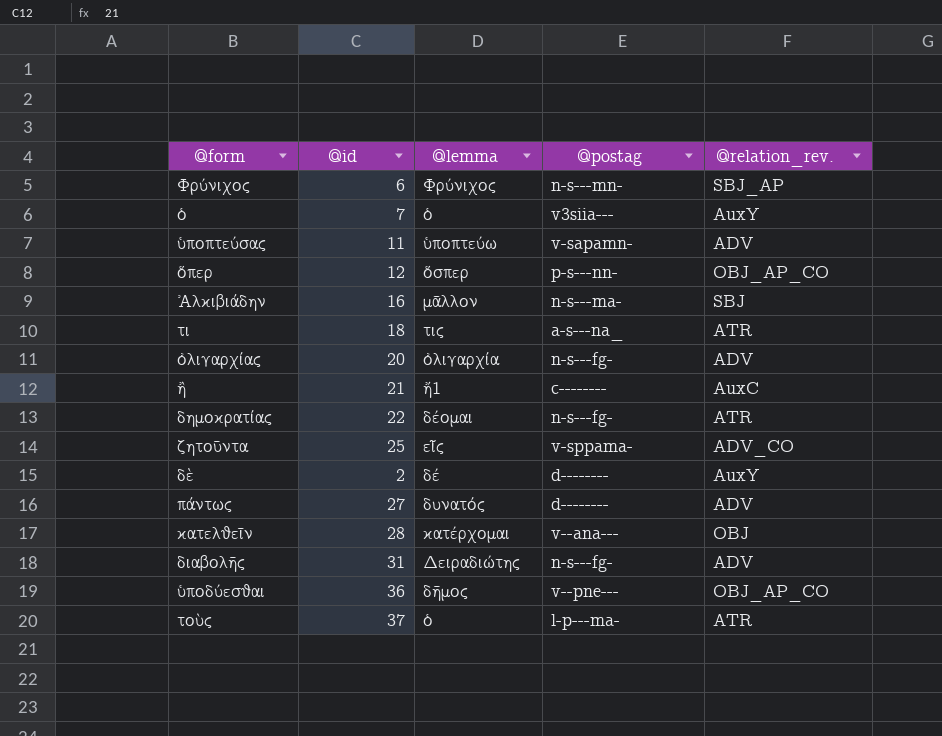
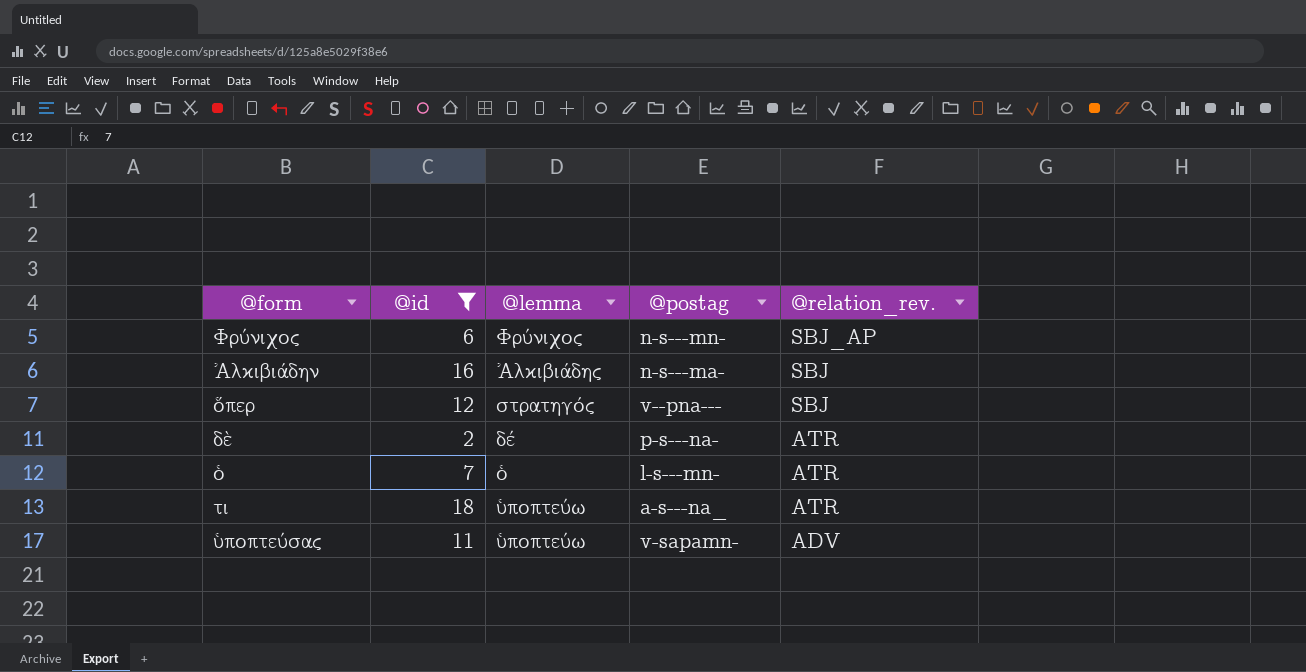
filter: none -> @id <= 18
row order: none -> @relation_rev. descending
Ἀλκιβιάδην | @lemma: μᾶλλον -> Ἀλκιβιάδης
ὅπερ | @lemma: ὅσπερ -> στρατηγός
ὅπερ | @postag: p-s---nn- -> v--pna---
ὅπερ | @relation_rev.: OBJ_AP_CO -> SBJ
δὲ | @postag: d-------- -> p-s---na-
δὲ | @relation_rev.: AuxY -> ATR
ὁ | @postag: v3siia--- -> l-s---mn-
ὁ | @relation_rev.: AuxY -> ATR
τι | @lemma: τις -> ὑποπτεύω

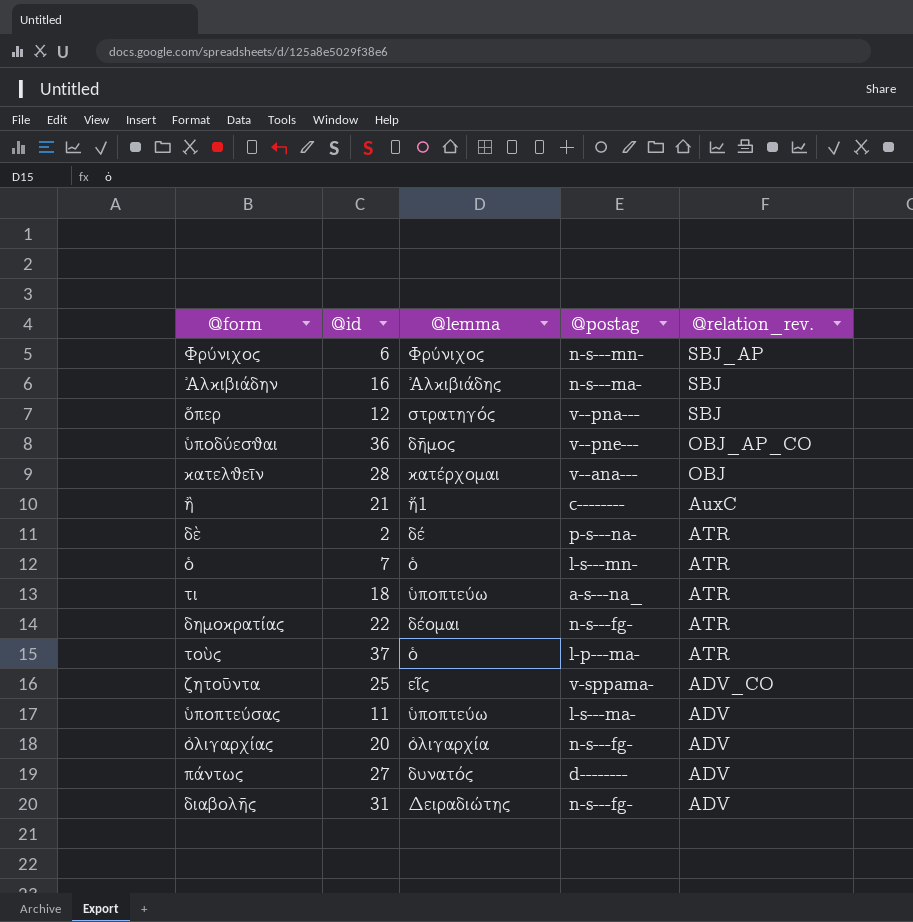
filter: @id <= 18 -> none
ὑποπτεύσας | @postag: v-sapamn- -> l-s---ma-

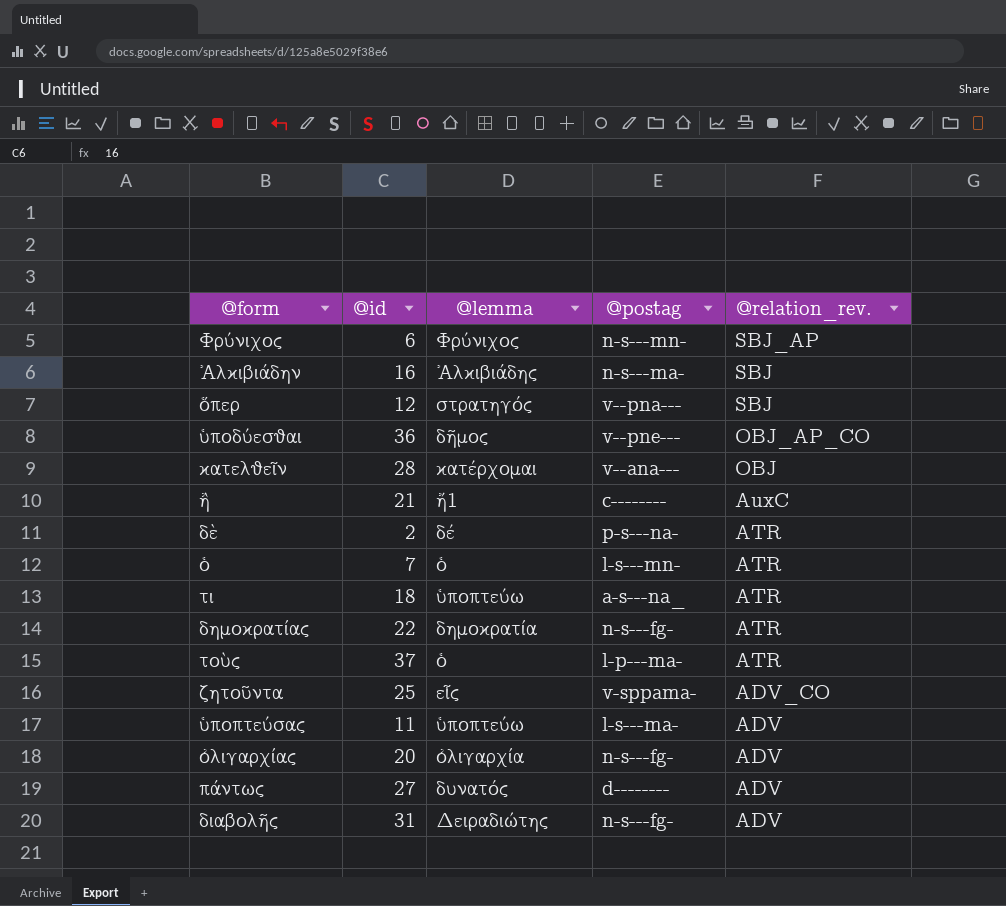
δημοκρατίας | @lemma: δέομαι -> δημοκρατία

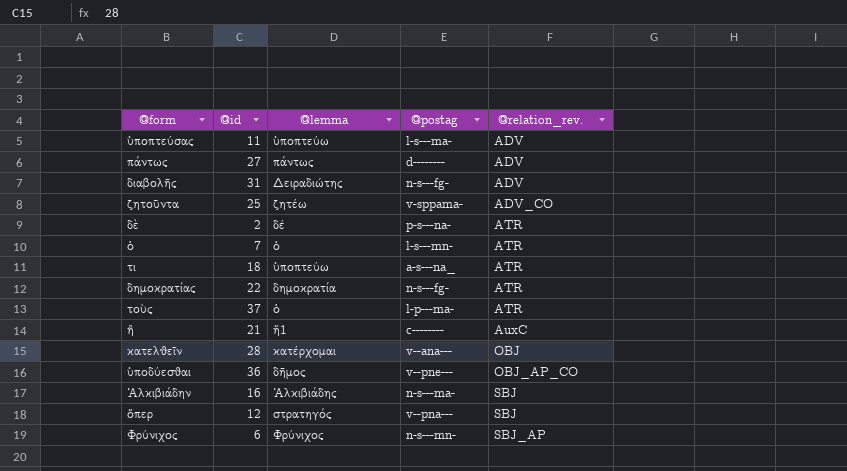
row order: @relation_rev. descending -> @relation_rev. ascending
row ὀλιγαρχίας: 20 | ὀλιγαρχία | n-s---fg- | ADV -> none
πάντως | @lemma: δυνατός -> πάντως
ζητοῦντα | @lemma: εἷς -> ζητέω

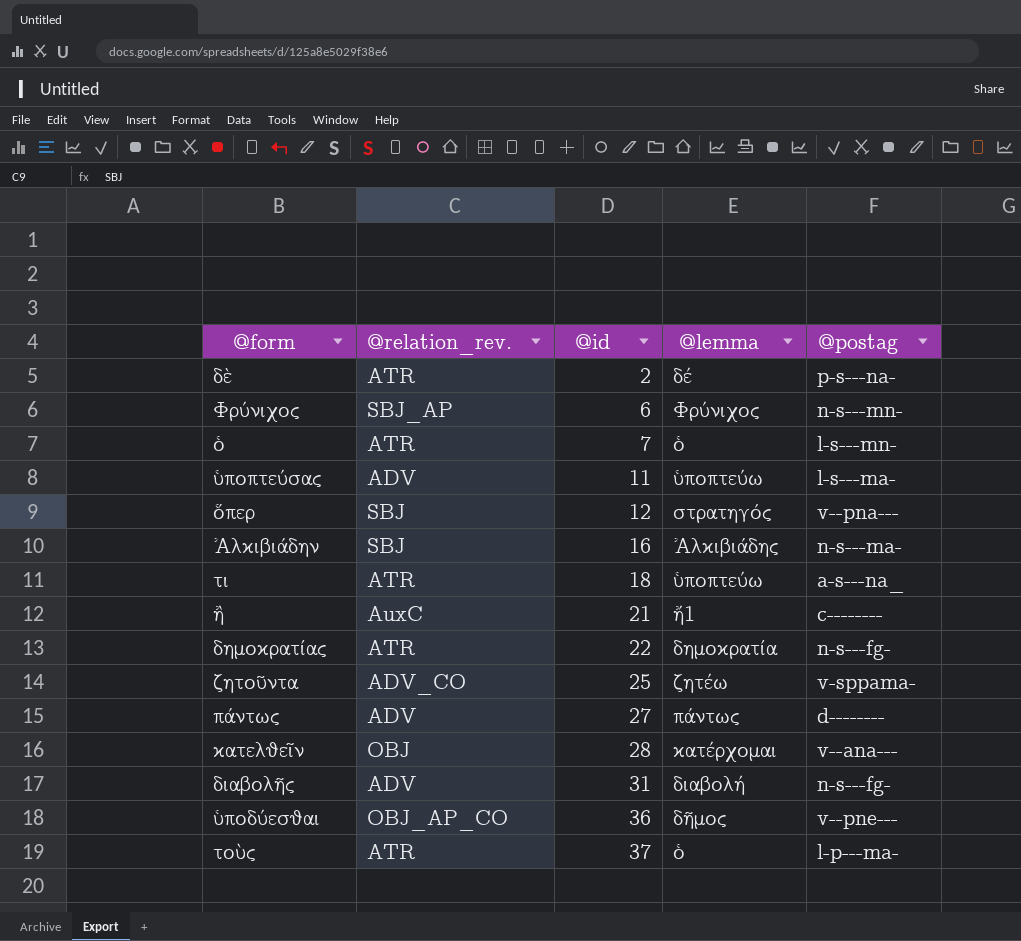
row order: @relation_rev. ascending -> @id ascending
column @relation_rev. | position: 5 -> 2
διαβολῆς | @lemma: Δειραδιώτης -> διαβολή

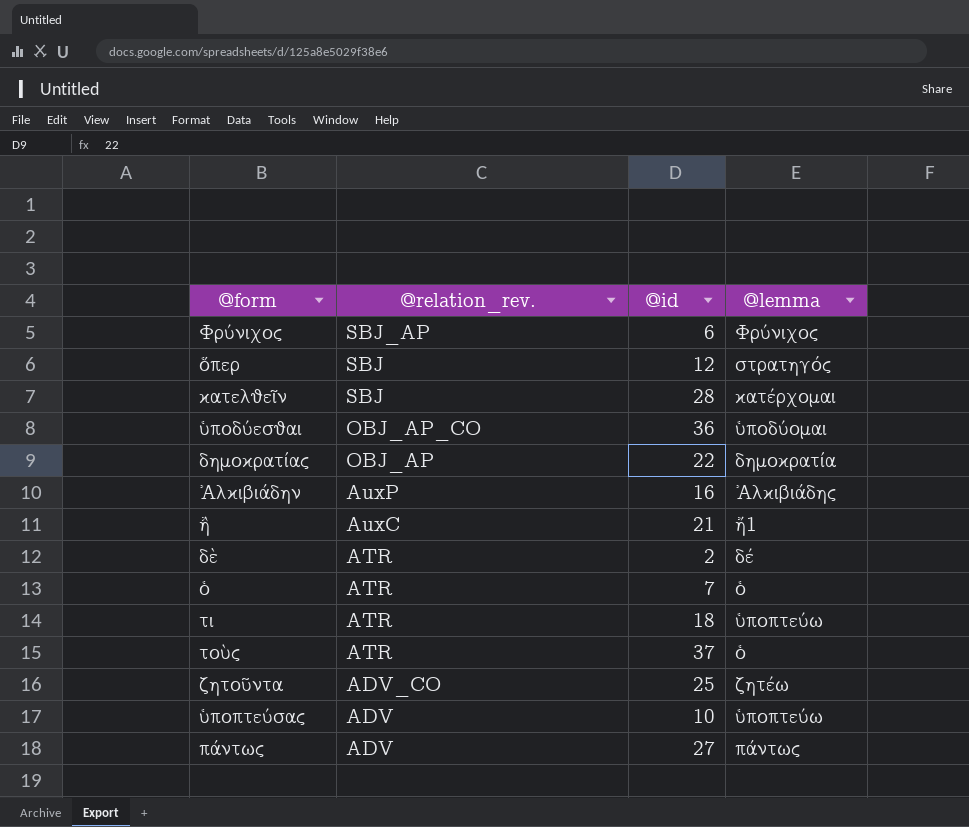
row order: @id ascending -> @relation_rev. descending
column @postag | position: 5 -> none
row διαβολῆς: ADV | 31 | διαβολή | n-s---fg- -> none
κατελθεῖν | @relation_rev.: OBJ -> SBJ
ὑποδύεσθαι | @lemma: δῆμος -> ὑποδύομαι
δημοκρατίας | @relation_rev.: ATR -> OBJ_AP
Ἀλκιβιάδην | @relation_rev.: SBJ -> AuxP
ὑποπτεύσας | @id: 11 -> 10

